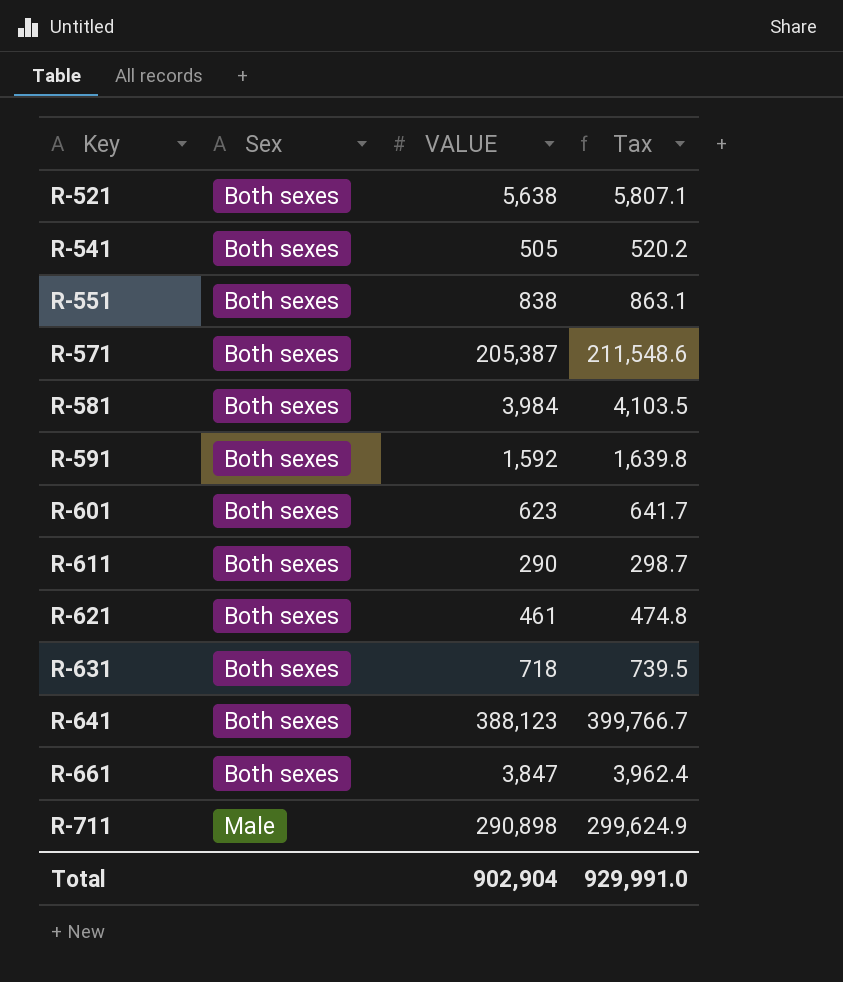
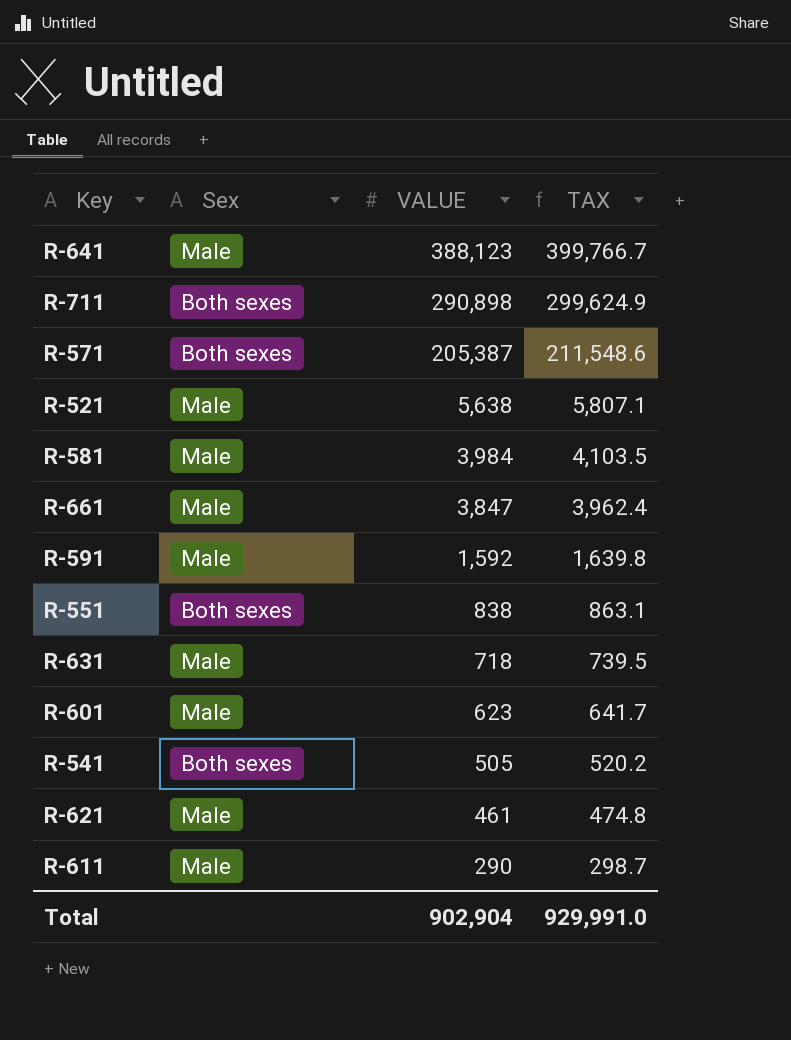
row order: Key ascending -> VALUE descending
column name: Tax -> TAX
R-641 | Sex: Both sexes -> Male
R-711 | Sex: Male -> Both sexes
R-521 | Sex: Both sexes -> Male
R-581 | Sex: Both sexes -> Male
R-661 | Sex: Both sexes -> Male
R-591 | Sex: Both sexes -> Male
R-631 | Sex: Both sexes -> Male
R-601 | Sex: Both sexes -> Male
R-621 | Sex: Both sexes -> Male
R-611 | Sex: Both sexes -> Male

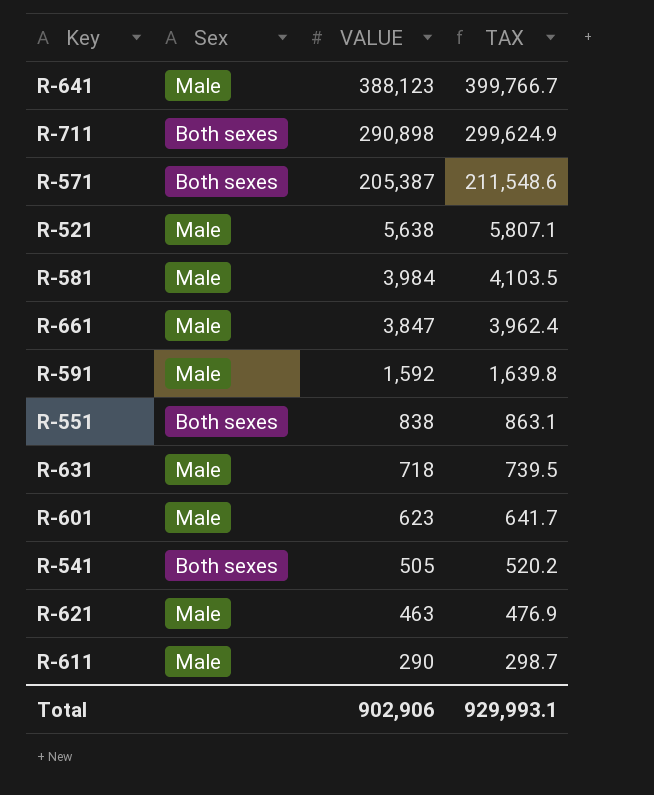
R-621 | VALUE: 461 -> 463
R-621 | TAX: 474.8 -> 476.9
Total | VALUE: 902,904 -> 902,906
Total | TAX: 929,991.0 -> 929,993.1

